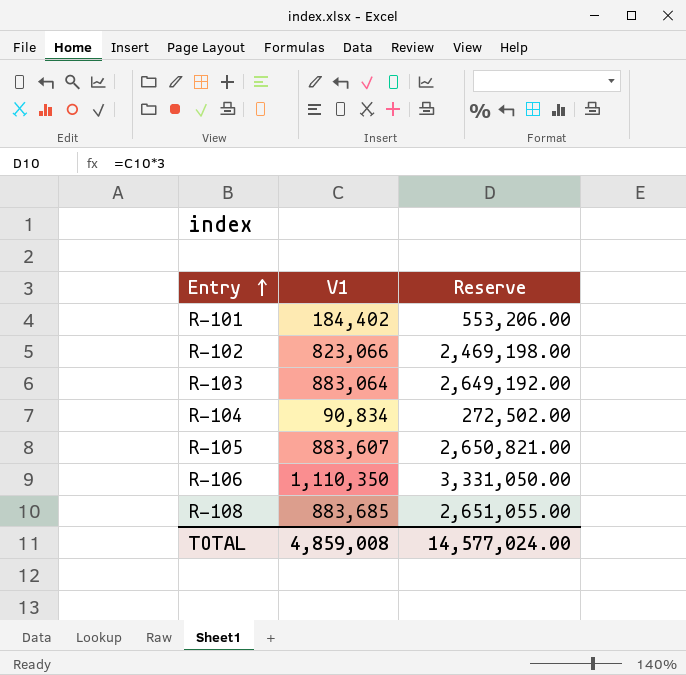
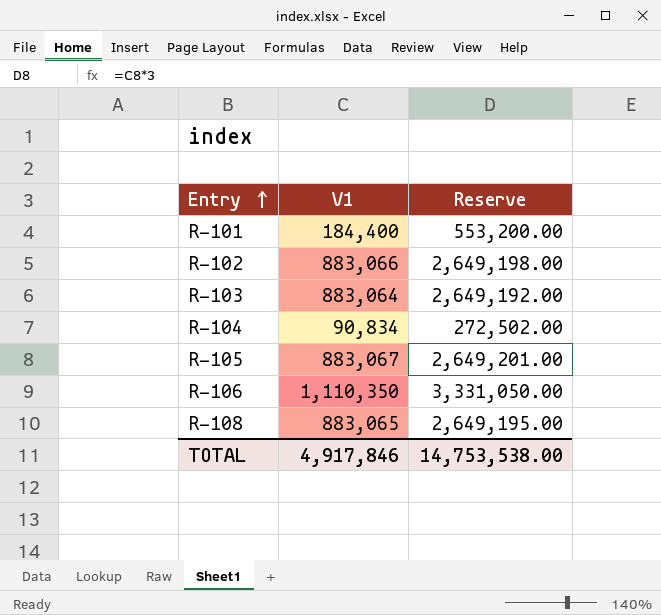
R-101 | V1: 184,402 -> 184,400
R-101 | Reserve: 553,206.00 -> 553,200.00
R-102 | V1: 823,066 -> 883,066
R-102 | Reserve: 2,469,198.00 -> 2,649,198.00
R-105 | V1: 883,607 -> 883,067
R-105 | Reserve: 2,650,821.00 -> 2,649,201.00
R-108 | V1: 883,685 -> 883,065
R-108 | Reserve: 2,651,055.00 -> 2,649,195.00
TOTAL | V1: 4,859,008 -> 4,917,846
TOTAL | Reserve: 14,577,024.00 -> 14,753,538.00

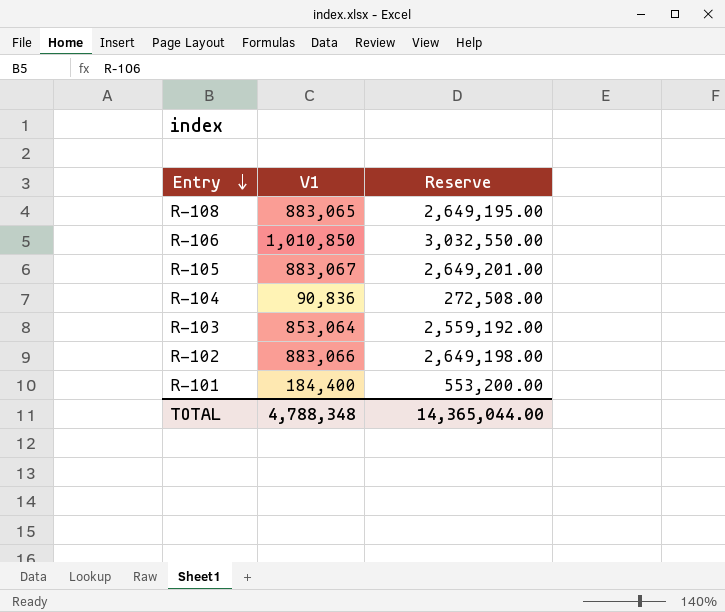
row order: Entry ascending -> Entry descending
R-106 | V1: 1,110,350 -> 1,010,850
R-106 | Reserve: 3,331,050.00 -> 3,032,550.00
R-104 | V1: 90,834 -> 90,836
R-104 | Reserve: 272,502.00 -> 272,508.00
R-103 | V1: 883,064 -> 853,064
R-103 | Reserve: 2,649,192.00 -> 2,559,192.00
TOTAL | V1: 4,917,846 -> 4,788,348
TOTAL | Reserve: 14,753,538.00 -> 14,365,044.00

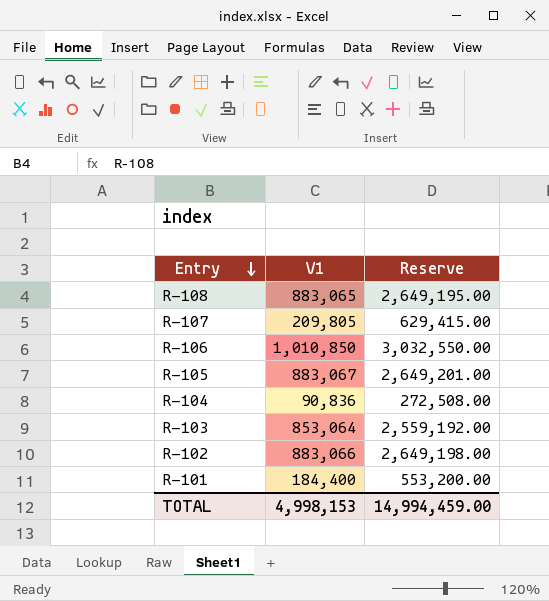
row R-107: none -> 209,805 | 629,415.00
TOTAL | V1: 4,788,348 -> 4,998,153
TOTAL | Reserve: 14,365,044.00 -> 14,994,459.00

